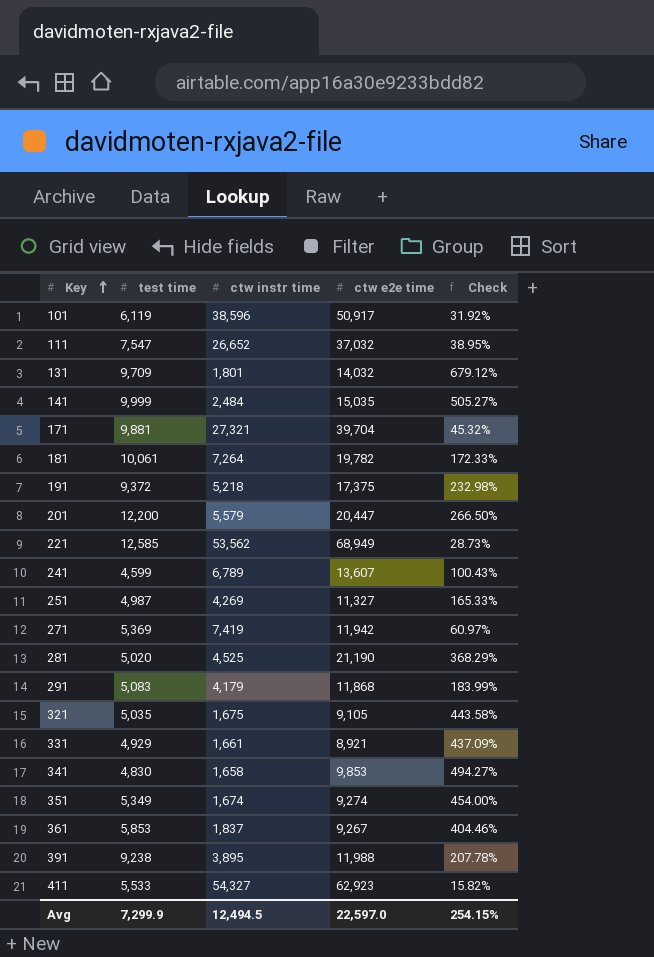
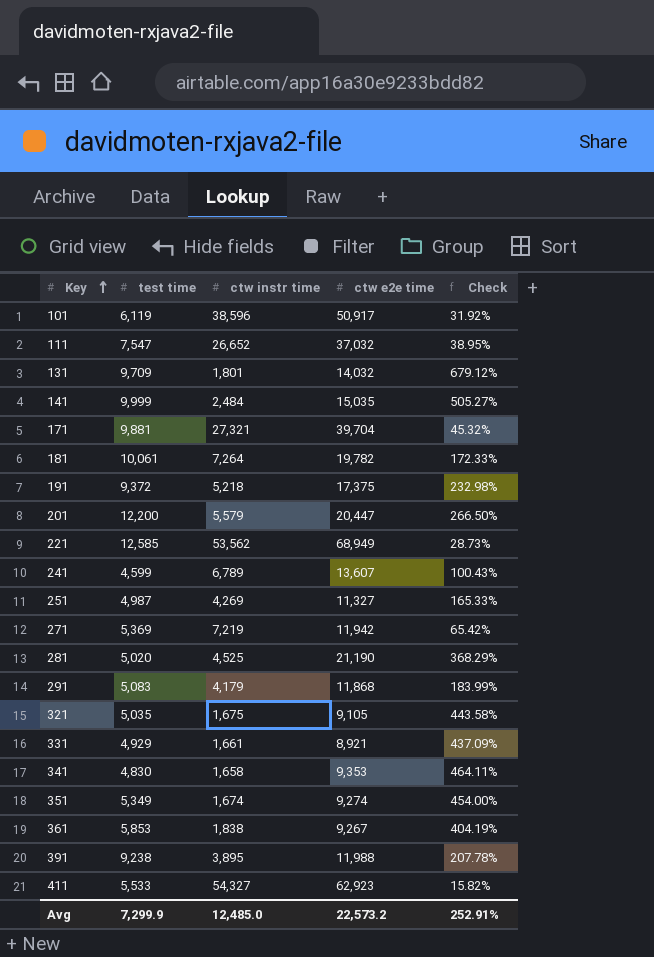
271 | ctw instr time: 7,419 -> 7,219
271 | Check: 60.97% -> 65.42%
341 | ctw e2e time: 9,853 -> 9,353
341 | Check: 494.27% -> 464.11%
361 | ctw instr time: 1,837 -> 1,838
361 | Check: 404.46% -> 404.19%
Avg | ctw instr time: 12,494.5 -> 12,485.0
Avg | ctw e2e time: 22,597.0 -> 22,573.2
Avg | Check: 254.15% -> 252.91%

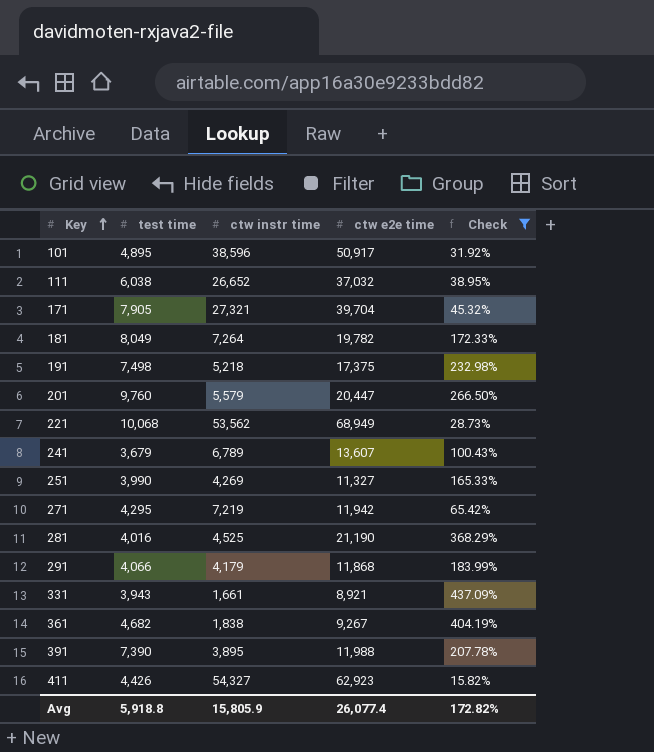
filter: none -> Check <= 437.09%
101 | test time: 6,119 -> 4,895
111 | test time: 7,547 -> 6,038
171 | test time: 9,881 -> 7,905
181 | test time: 10,061 -> 8,049
191 | test time: 9,372 -> 7,498
201 | test time: 12,200 -> 9,760
221 | test time: 12,585 -> 10,068
241 | test time: 4,599 -> 3,679
251 | test time: 4,987 -> 3,990
271 | test time: 5,369 -> 4,295
281 | test time: 5,020 -> 4,016
291 | test time: 5,083 -> 4,066
331 | test time: 4,929 -> 3,943
361 | test time: 5,853 -> 4,682
391 | test time: 9,238 -> 7,390
411 | test time: 5,533 -> 4,426
Avg | test time: 7,299.9 -> 5,918.8
Avg | ctw instr time: 12,485.0 -> 15,805.9
Avg | ctw e2e time: 22,573.2 -> 26,077.4
Avg | Check: 252.91% -> 172.82%

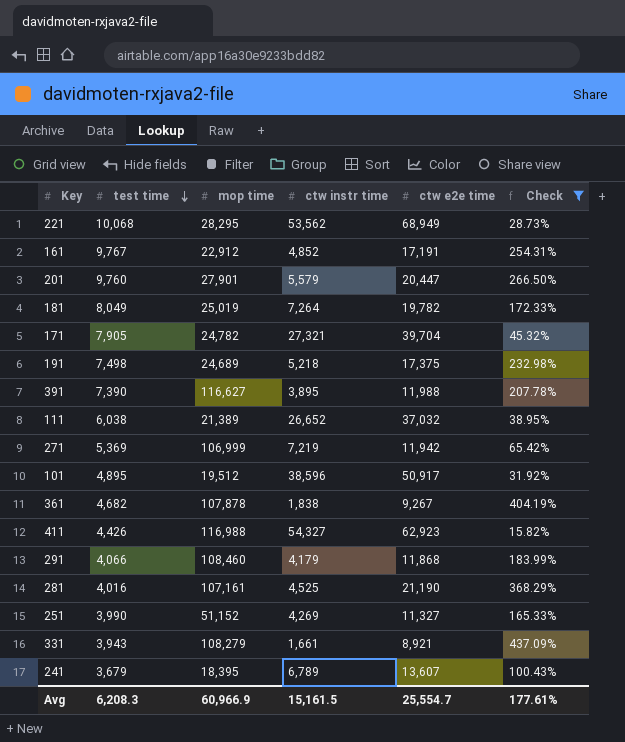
row order: Key ascending -> test time descending
column mop time | position: none -> 3
row 161: none -> 9,767 | 22,912 | 4,852 | 17,191 | 254.31%
271 | test time: 4,295 -> 5,369
Avg | test time: 5,918.8 -> 6,208.3
Avg | ctw instr time: 15,805.9 -> 15,161.5
Avg | ctw e2e time: 26,077.4 -> 25,554.7
Avg | Check: 172.82% -> 177.61%

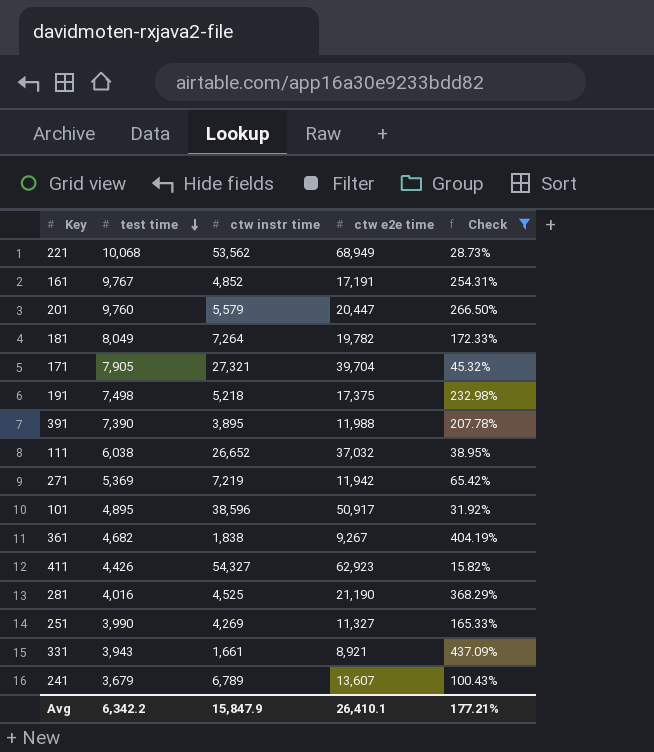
column mop time | position: 3 -> none
row 291: 4,066 | 108,460 | 4,179 | 11,868 | 183.99% -> none
Avg | test time: 6,208.3 -> 6,342.2
Avg | ctw instr time: 15,161.5 -> 15,847.9
Avg | ctw e2e time: 25,554.7 -> 26,410.1
Avg | Check: 177.61% -> 177.21%

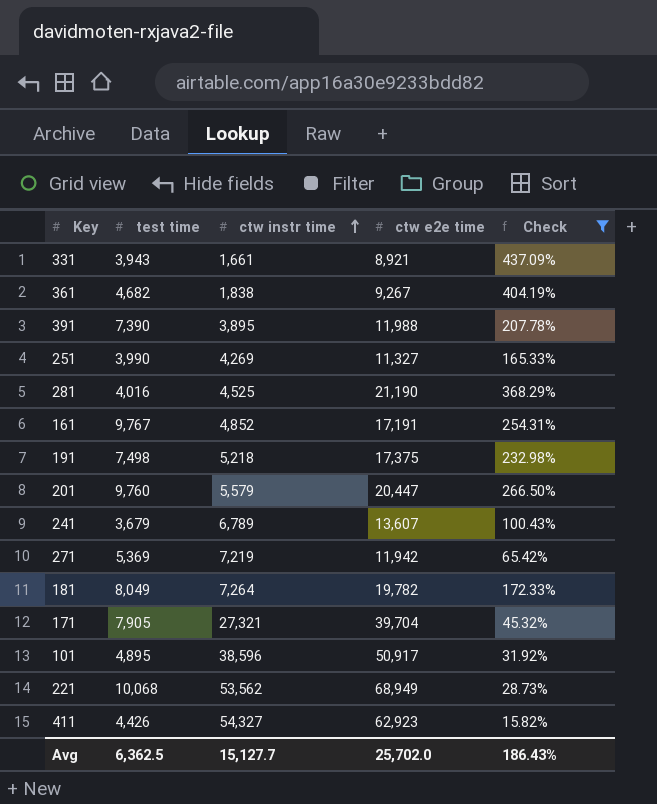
row order: test time descending -> ctw instr time ascending
row 111: 6,038 | 26,652 | 37,032 | 38.95% -> none
Avg | test time: 6,342.2 -> 6,362.5
Avg | ctw instr time: 15,847.9 -> 15,127.7
Avg | ctw e2e time: 26,410.1 -> 25,702.0
Avg | Check: 177.21% -> 186.43%

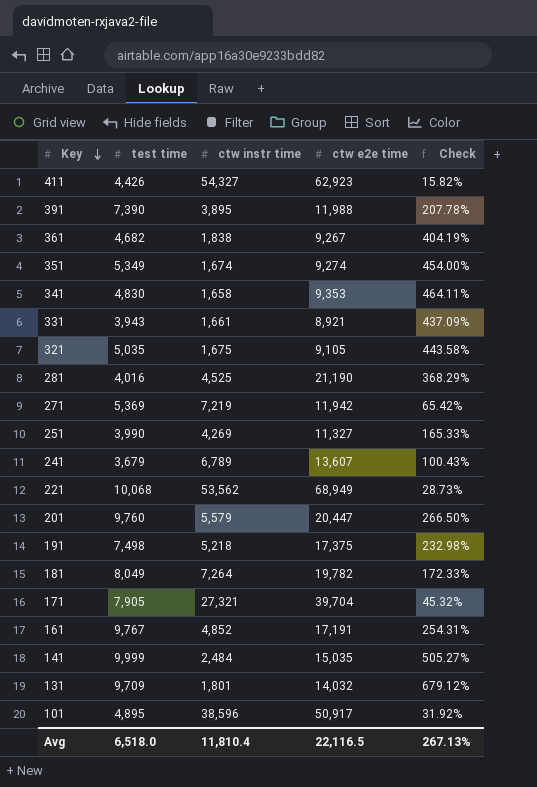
filter: Check <= 437.09% -> none
row order: ctw instr time ascending -> Key descending
Avg | test time: 6,362.5 -> 6,518.0
Avg | ctw instr time: 15,127.7 -> 11,810.4
Avg | ctw e2e time: 25,702.0 -> 22,116.5
Avg | Check: 186.43% -> 267.13%

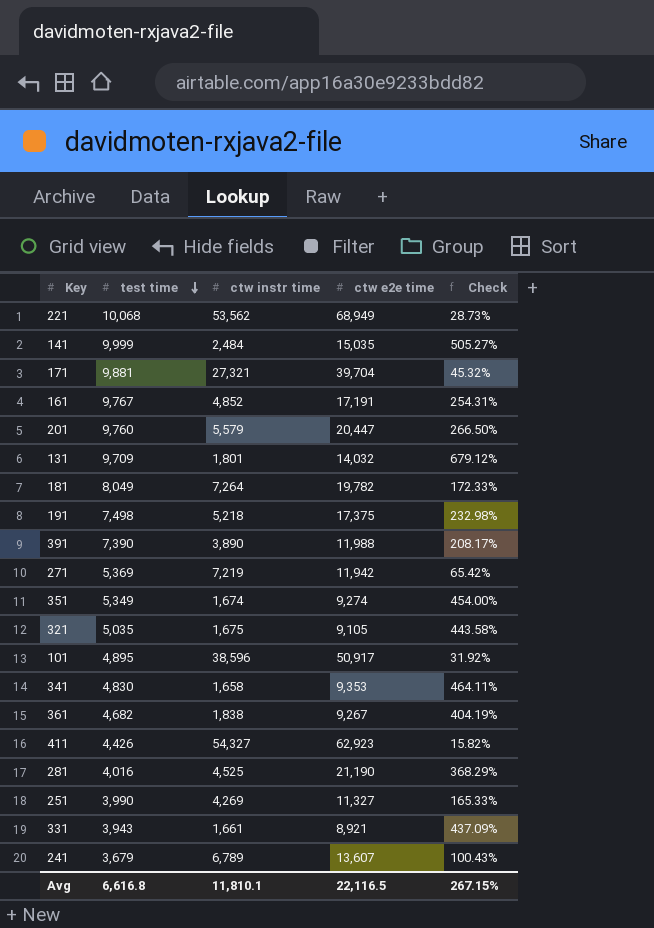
row order: Key descending -> test time descending
171 | test time: 7,905 -> 9,881
391 | ctw instr time: 3,895 -> 3,890
391 | Check: 207.78% -> 208.17%
Avg | test time: 6,518.0 -> 6,616.8
Avg | ctw instr time: 11,810.4 -> 11,810.1
Avg | Check: 267.13% -> 267.15%

